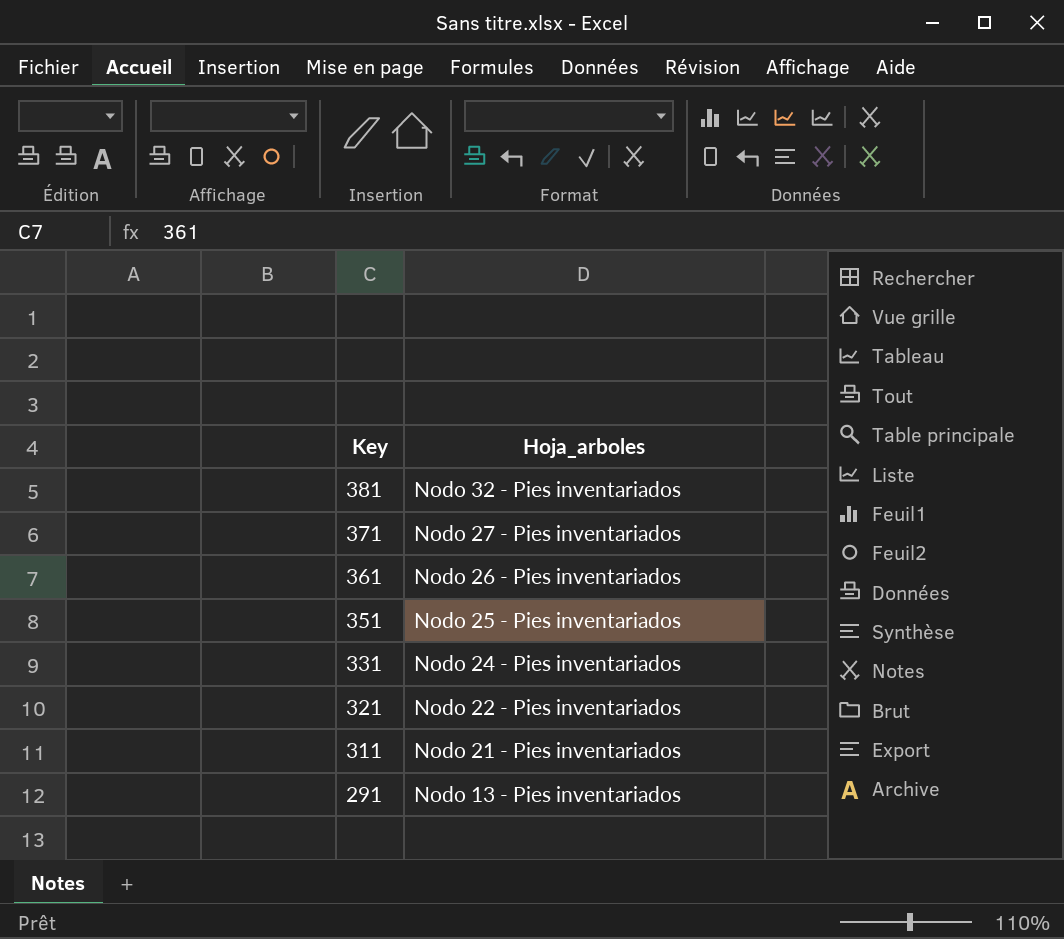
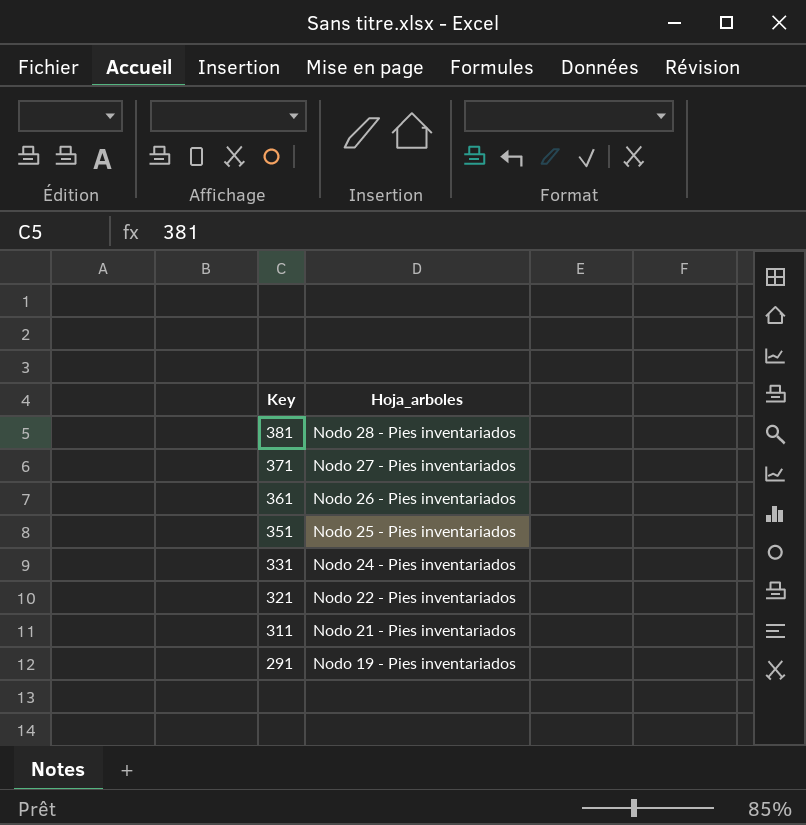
381 | Hoja_arboles: Nodo 32 - Pies inventariados -> Nodo 28 - Pies inventariados
291 | Hoja_arboles: Nodo 13 - Pies inventariados -> Nodo 19 - Pies inventariados

